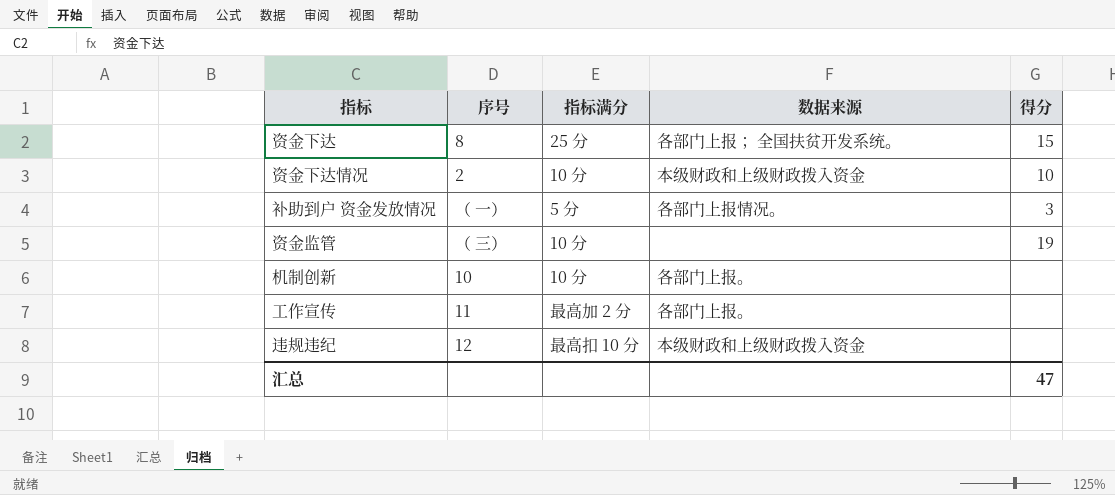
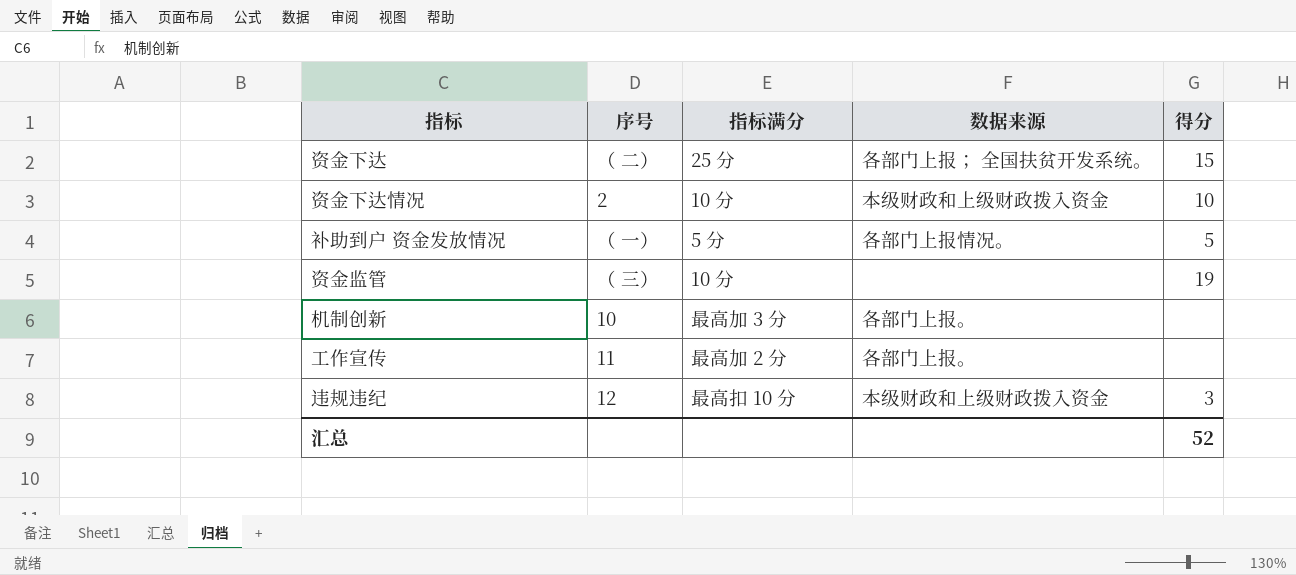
资金下达 | 序号: 8 -> （ 二）
补助到户 资金发放情况 | 得分: 3 -> 5
机制创新 | 指标满分: 10 分 -> 最高加 3 分
违规违纪 | 得分: none -> 3
汇总 | 得分: 47 -> 52

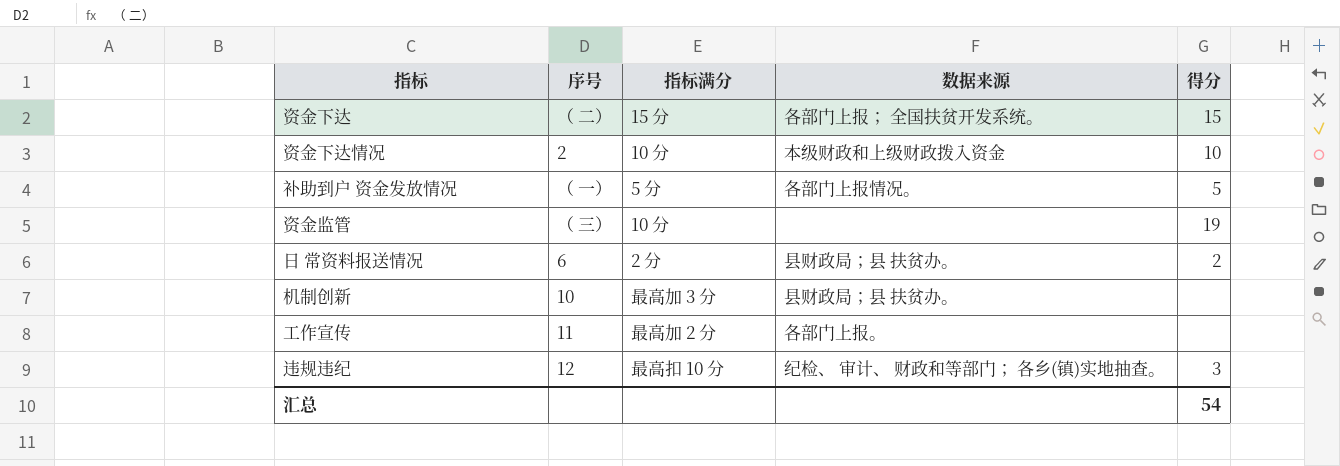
资金下达 | 指标满分: 25 分 -> 15 分
row 日 常资料报送情况: none -> 6 | 2 分 | 县财政局；县 扶贫办。 | 2
机制创新 | 数据来源: 各部门上报。 -> 县财政局；县 扶贫办。
违规违纪 | 数据来源: 本级财政和上级财政拨入资金 -> 纪检、 审计、 财政和等部门； 各乡(镇)实地抽查。
汇总 | 得分: 52 -> 54

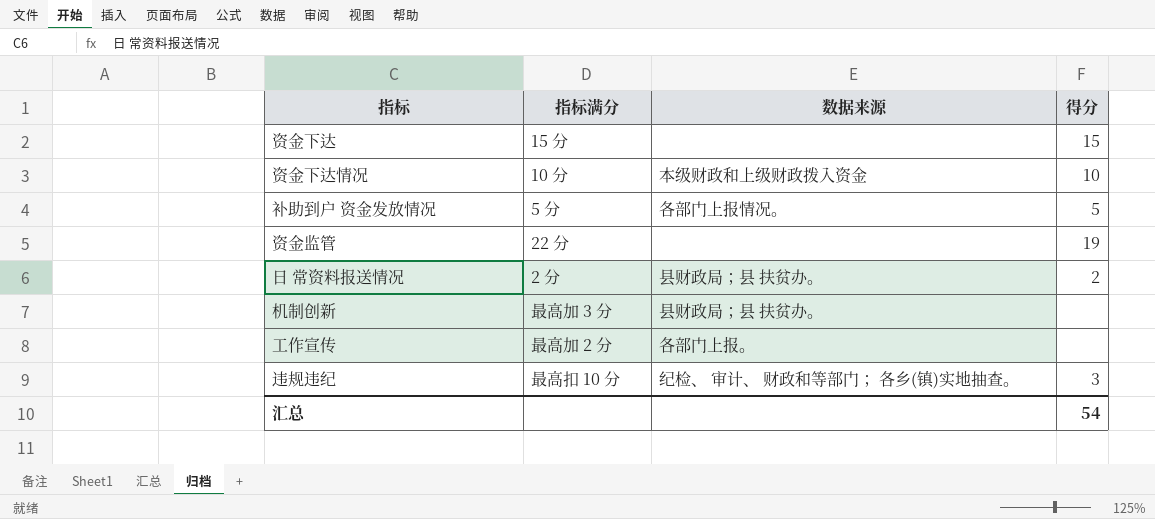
column 序号 | position: 2 -> none
资金下达 | 数据来源: 各部门上报； 全国扶贫开发系统。 -> none
资金监管 | 指标满分: 10 分 -> 22 分

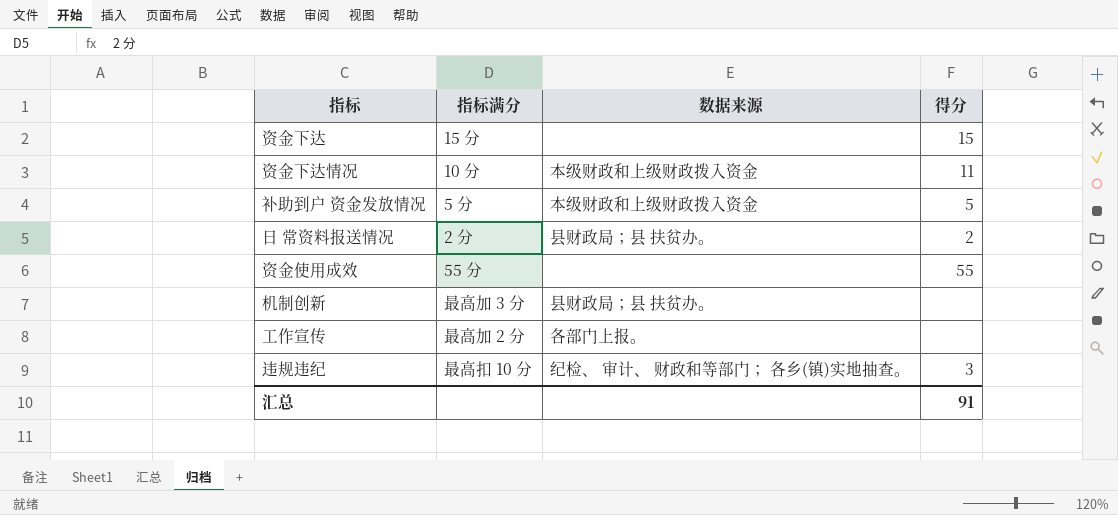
row 资金监管: 22 分 | none | 19 -> none
资金下达情况 | 得分: 10 -> 11
补助到户 资金发放情况 | 数据来源: 各部门上报情况。 -> 本级财政和上级财政拨入资金
row 资金使用成效: none -> 55 分 | none | 55
汇总 | 得分: 54 -> 91

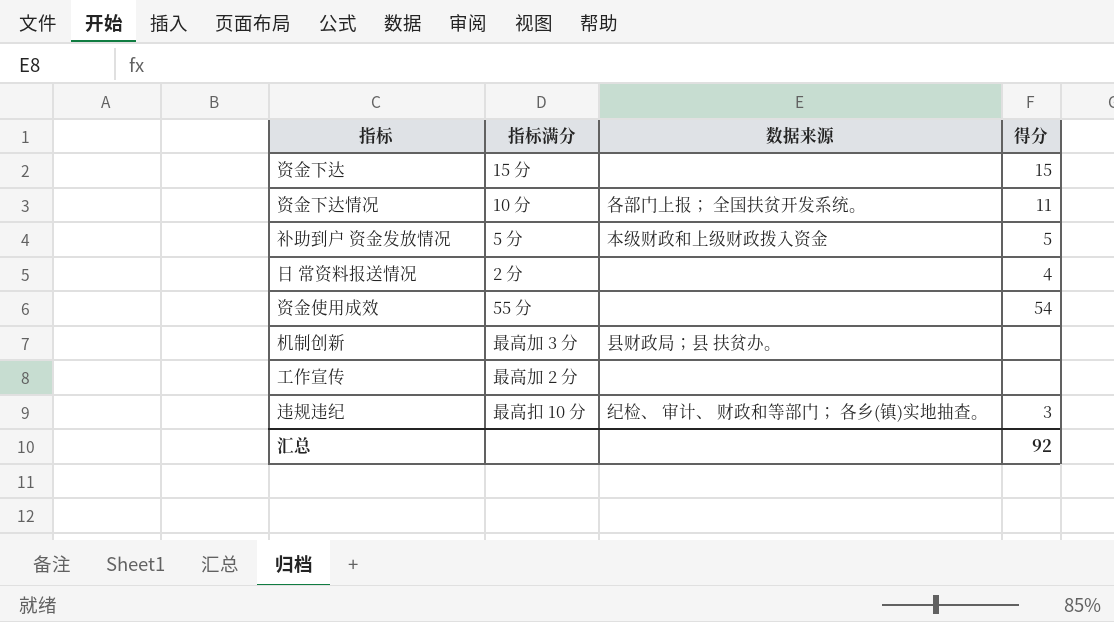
资金下达情况 | 数据来源: 本级财政和上级财政拨入资金 -> 各部门上报； 全国扶贫开发系统。
日 常资料报送情况 | 数据来源: 县财政局；县 扶贫办。 -> none
日 常资料报送情况 | 得分: 2 -> 4
资金使用成效 | 得分: 55 -> 54
工作宣传 | 数据来源: 各部门上报。 -> none
汇总 | 得分: 91 -> 92

